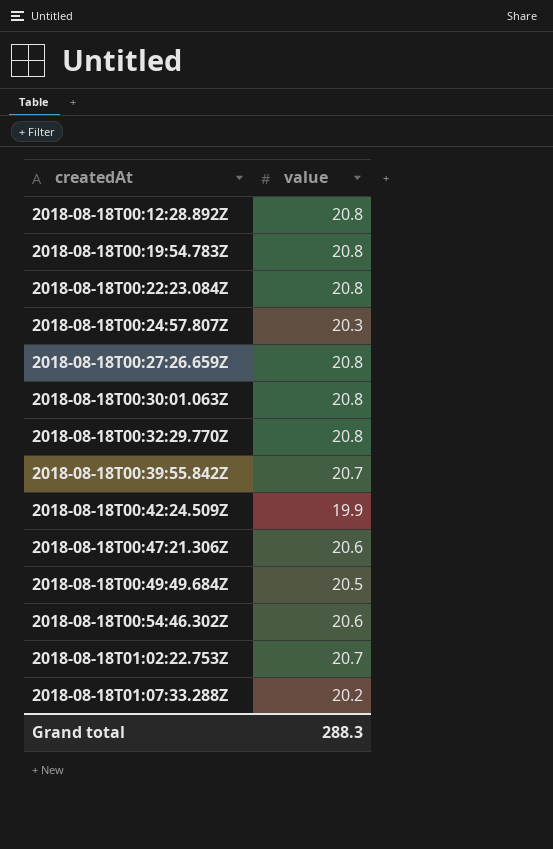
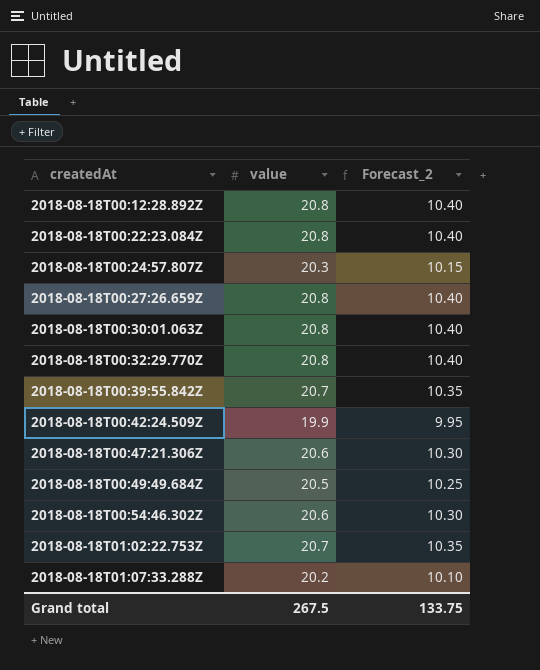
column Forecast_2 | formula: none -> [value] * 0.5
row 2018-08-18T00:19:54.783Z: 20.8 -> none
Grand total | value: 288.3 -> 267.5

